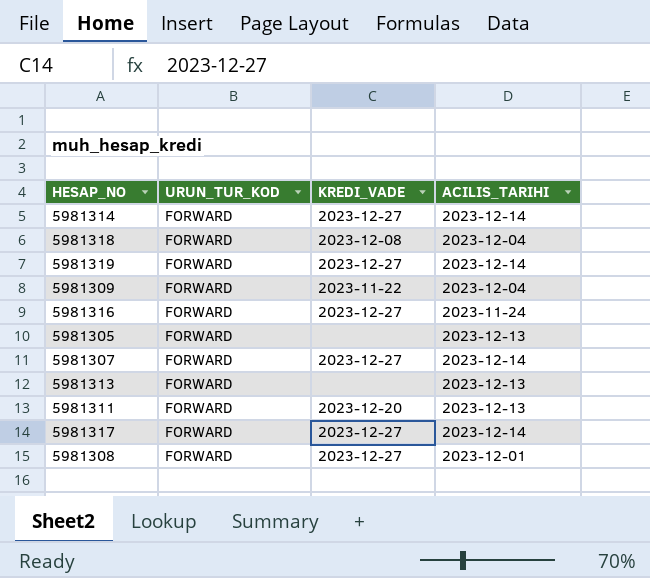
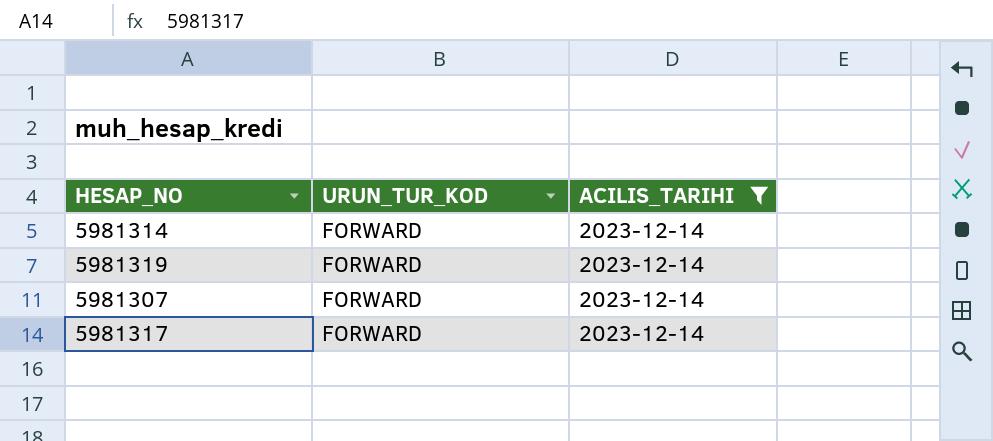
filter: none -> ACILIS_TARIHI = 2023-12-14
column KREDI_VADE | position: 3 -> none

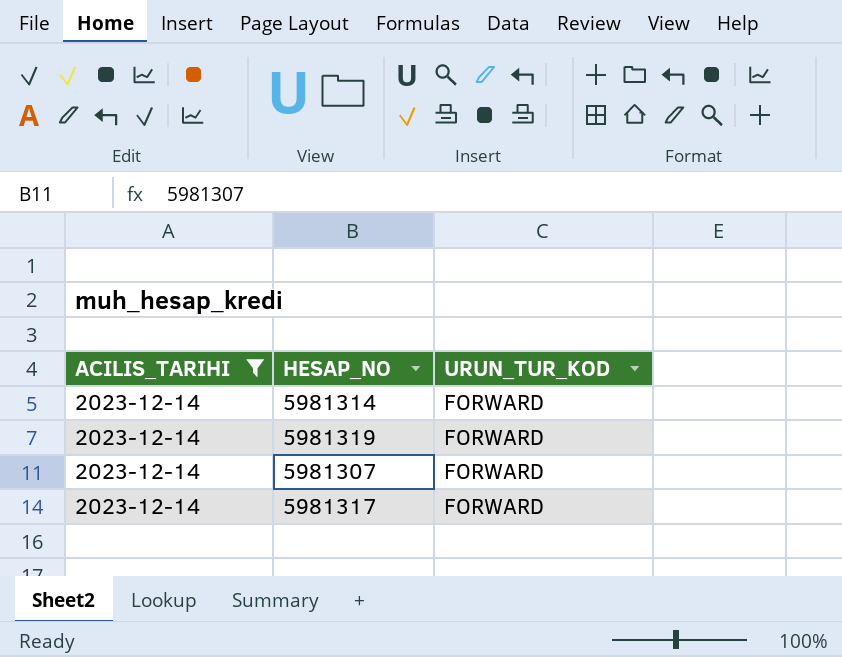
column ACILIS_TARIHI | position: 3 -> 1

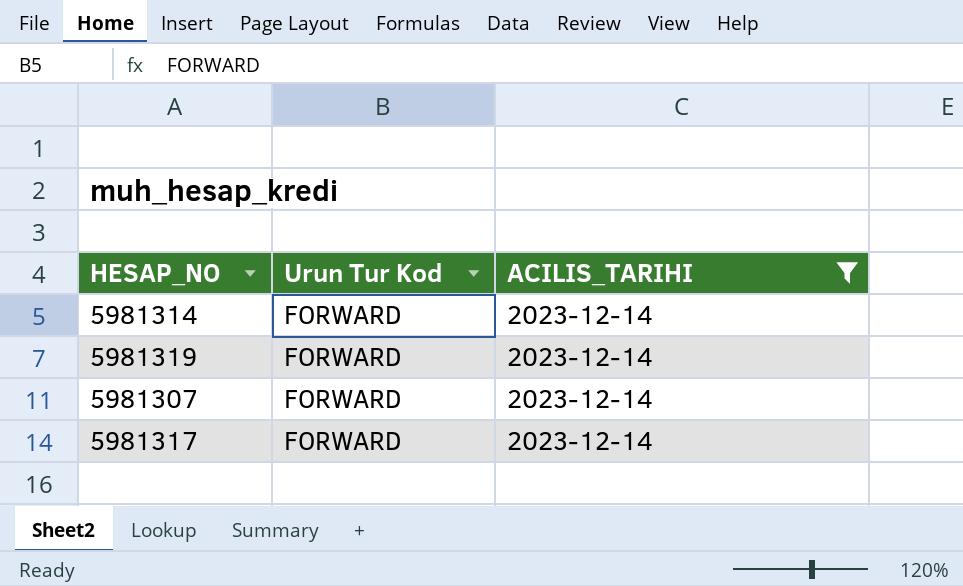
column name: URUN_TUR_KOD -> Urun Tur Kod
column ACILIS_TARIHI | position: 1 -> 3

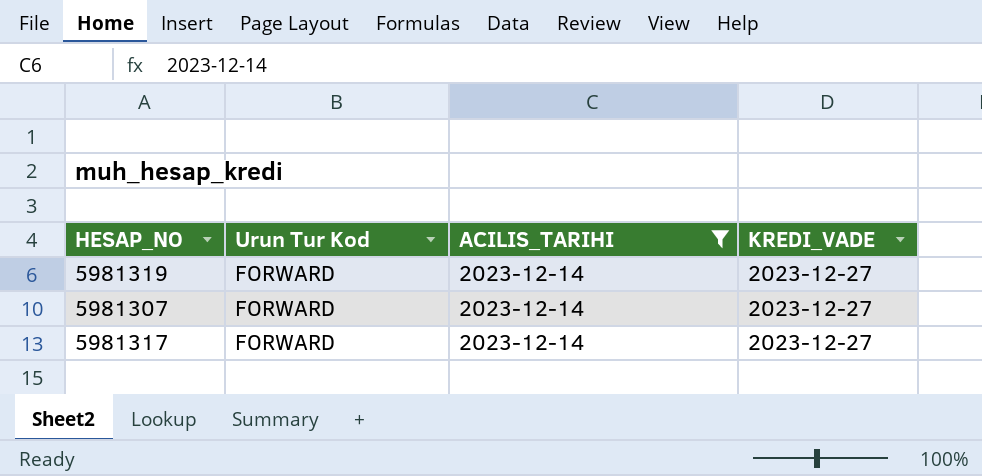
column KREDI_VADE | position: none -> 4
row 5981314: FORWARD | 2023-12-14 -> none

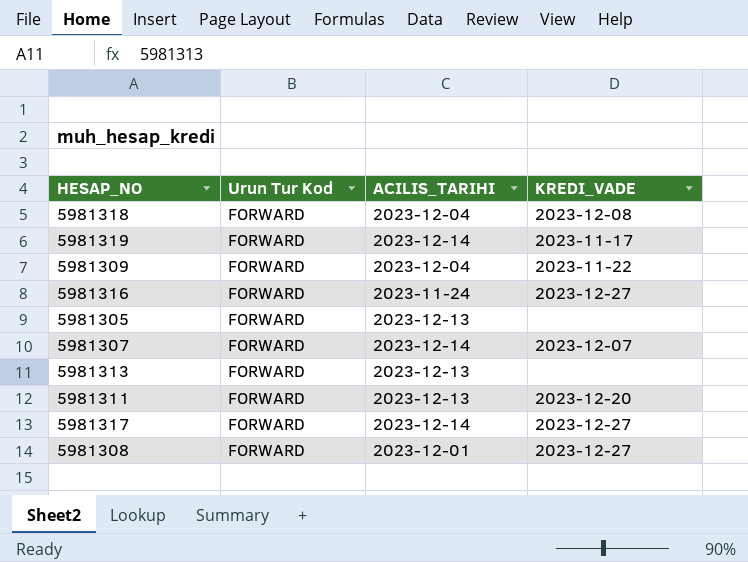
filter: ACILIS_TARIHI = 2023-12-14 -> none
5981319 | KREDI_VADE: 2023-12-27 -> 2023-11-17
5981307 | KREDI_VADE: 2023-12-27 -> 2023-12-07

